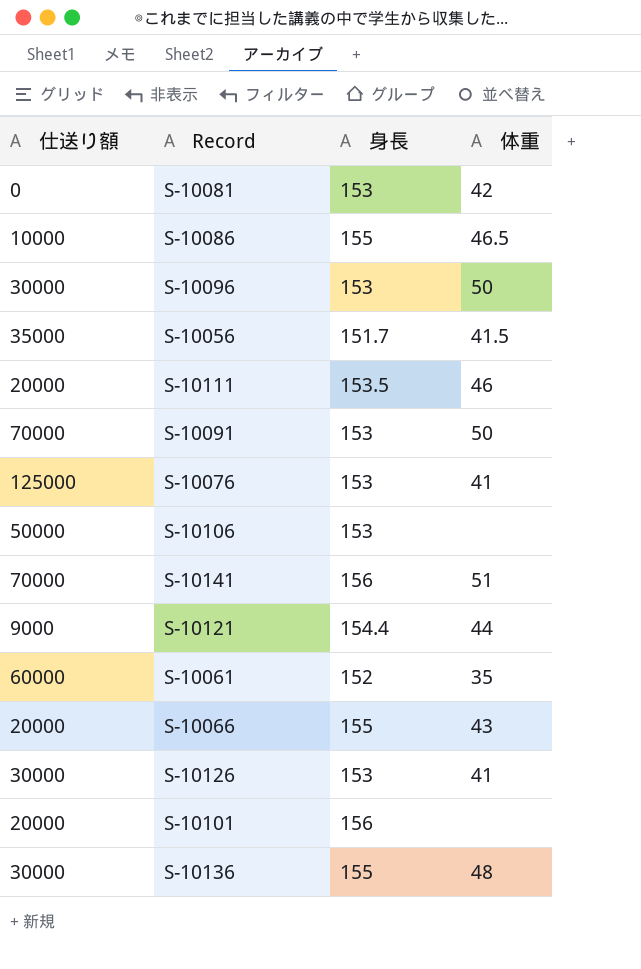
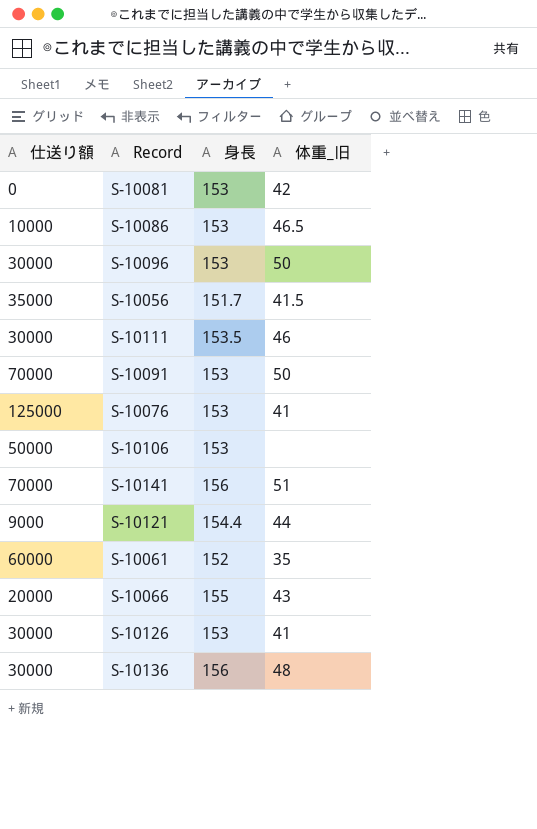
column name: 体重 -> 体重_旧
row S-10101: 20000 | 156 | none -> none
S-10086 | 身長: 155 -> 153
S-10111 | 仕送り額: 20000 -> 30000
S-10136 | 身長: 155 -> 156

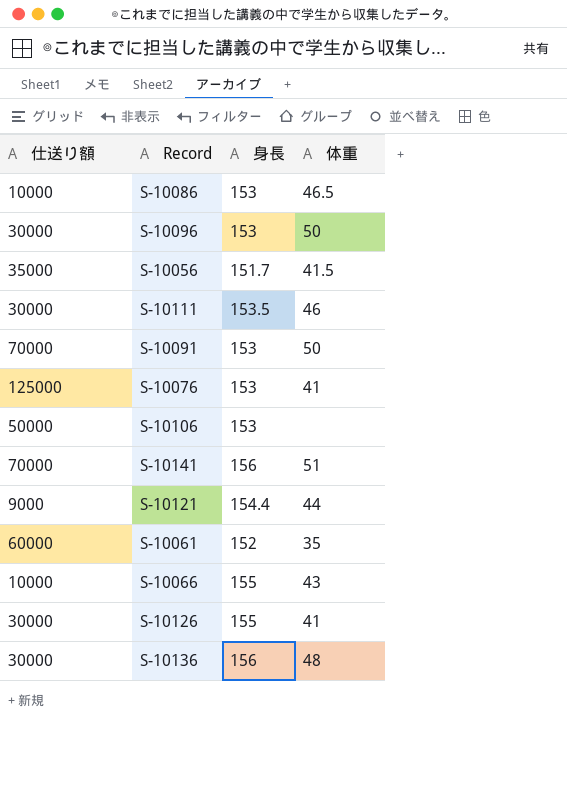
column name: 体重_旧 -> 体重
row S-10081: 0 | 153 | 42 -> none
S-10066 | 仕送り額: 20000 -> 10000
S-10126 | 身長: 153 -> 155

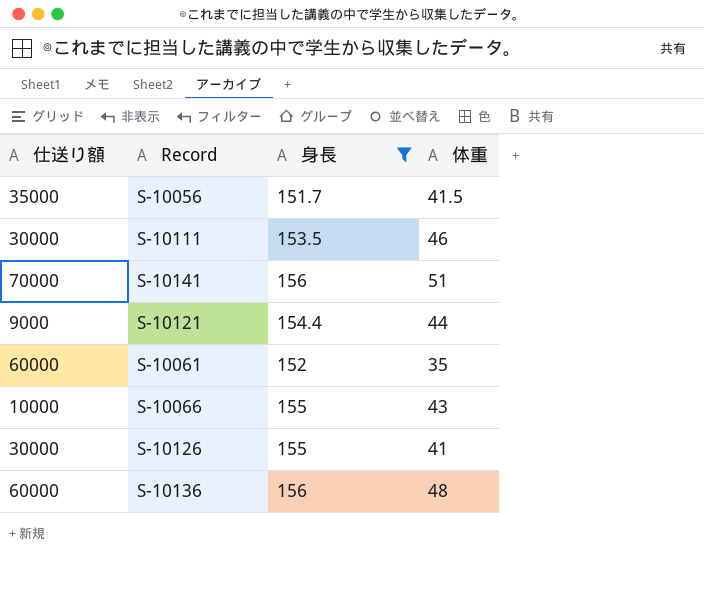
filter: none -> 身長 != 153
S-10136 | 仕送り額: 30000 -> 60000

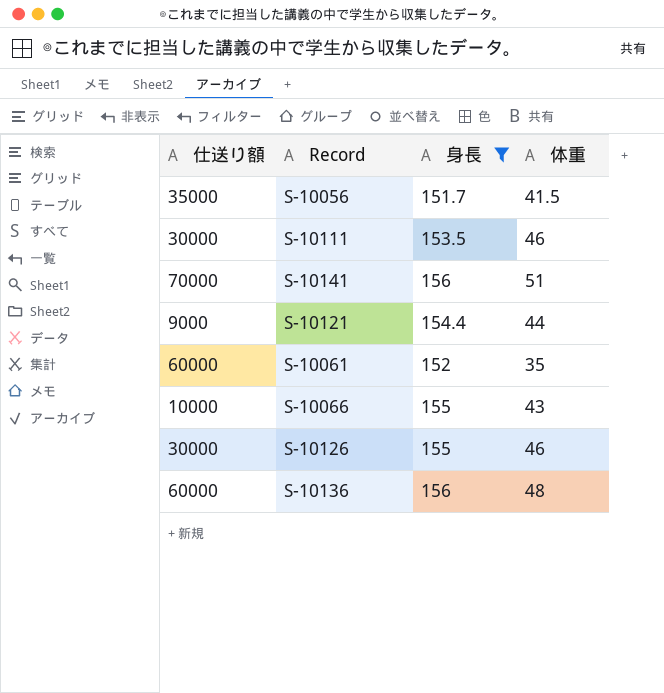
S-10126 | 体重: 41 -> 46

